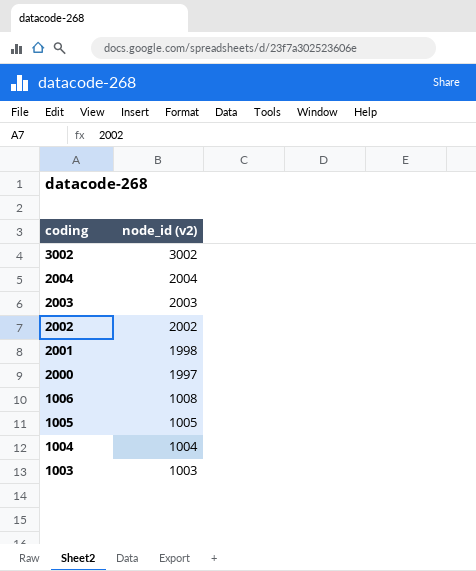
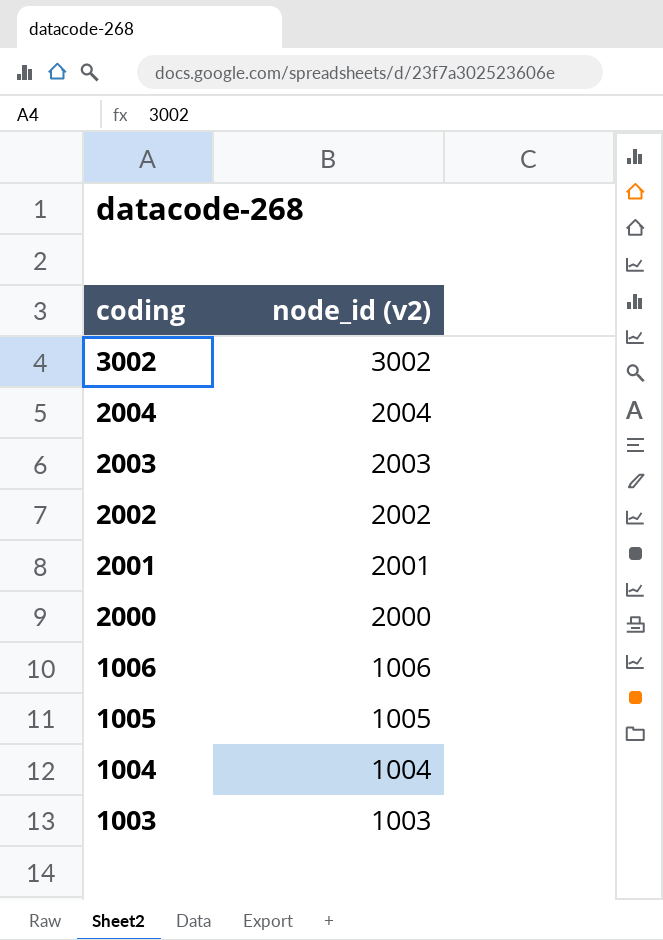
2001 | node_id (v2): 1998 -> 2001
2000 | node_id (v2): 1997 -> 2000
1006 | node_id (v2): 1008 -> 1006

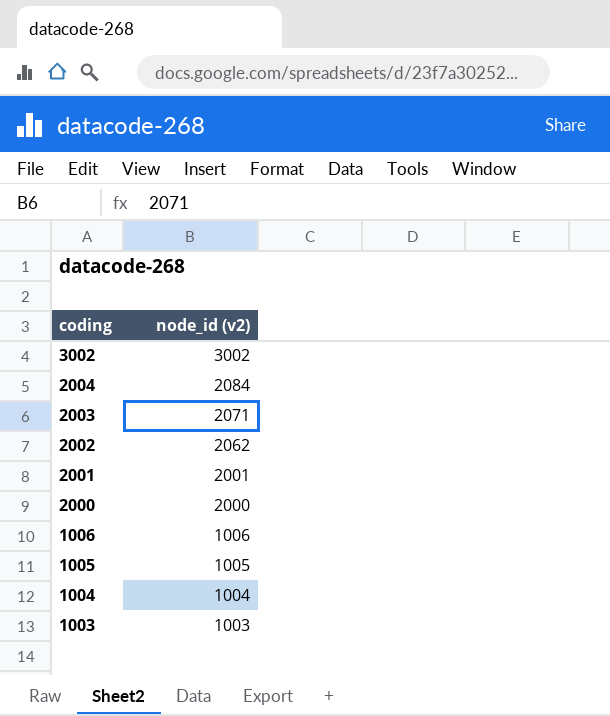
2004 | node_id (v2): 2004 -> 2084
2003 | node_id (v2): 2003 -> 2071
2002 | node_id (v2): 2002 -> 2062

